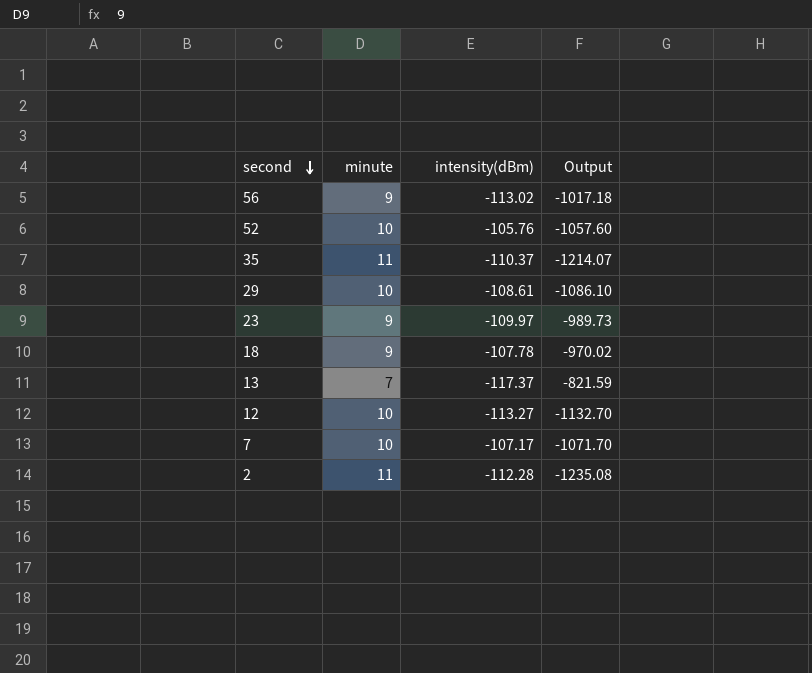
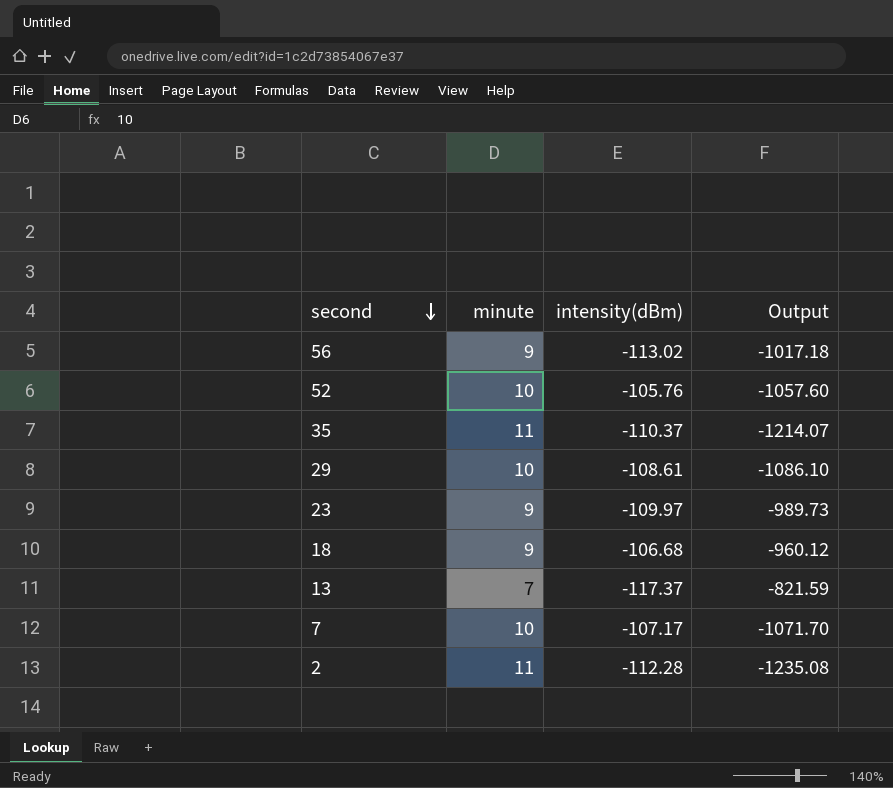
row 12: 10 | -113.27 | -1132.70 -> none
18 | intensity(dBm): -107.78 -> -106.68
18 | Output: -970.02 -> -960.12

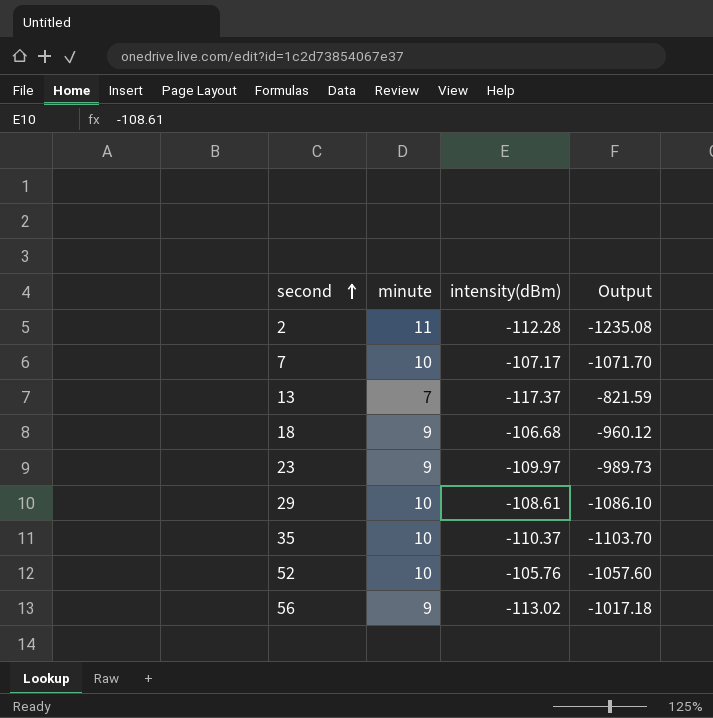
row order: second descending -> second ascending
35 | minute: 11 -> 10
35 | Output: -1214.07 -> -1103.70

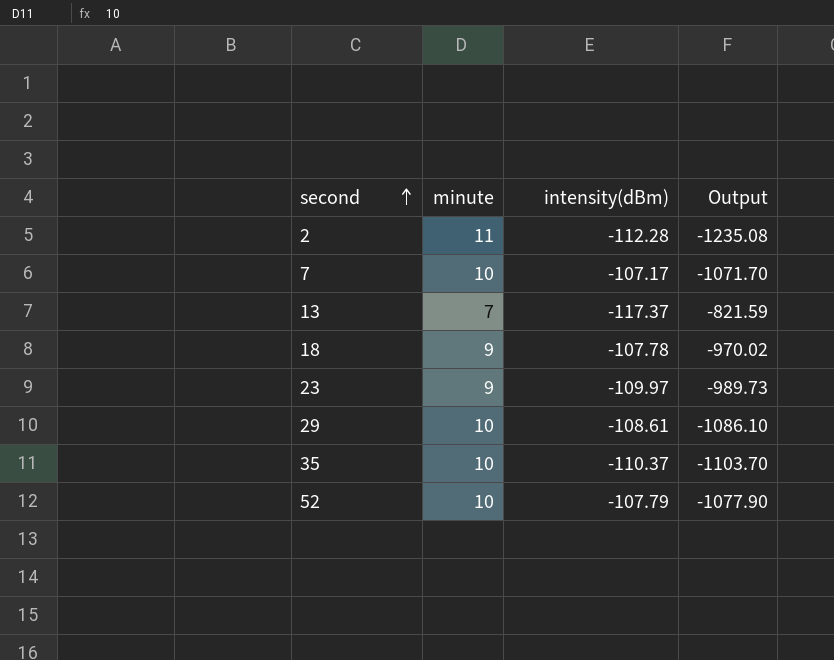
row 56: 9 | -113.02 | -1017.18 -> none
18 | intensity(dBm): -106.68 -> -107.78
18 | Output: -960.12 -> -970.02
52 | intensity(dBm): -105.76 -> -107.79
52 | Output: -1057.60 -> -1077.90

